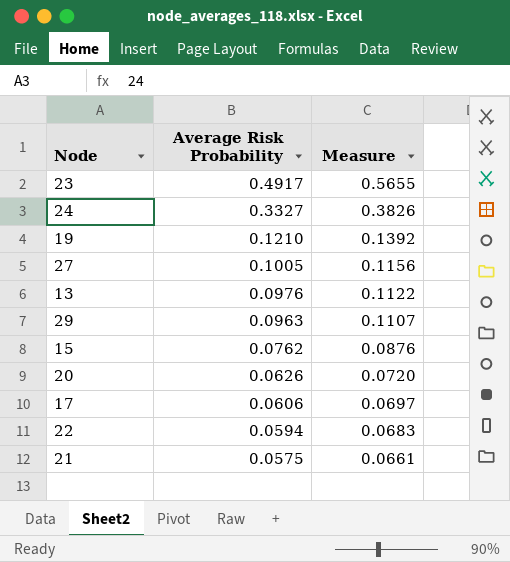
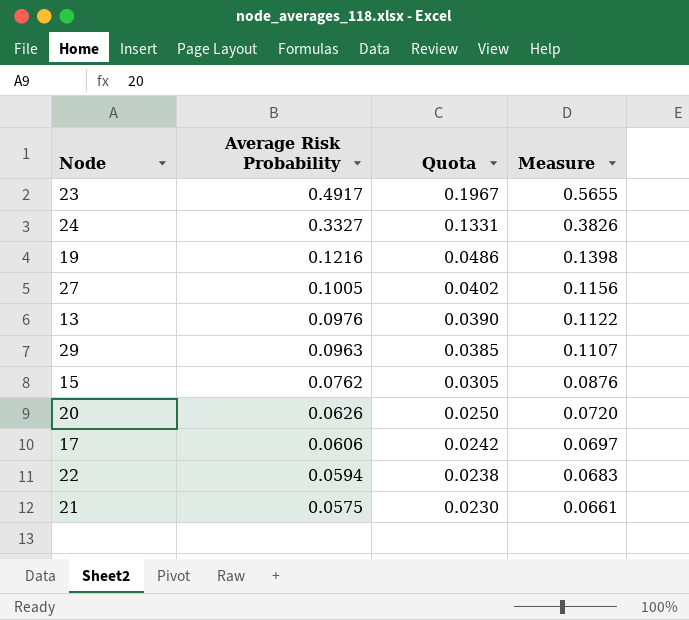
column Quota | formula: none -> [Average Risk Probability] * 0.4
19 | Average Risk Probability: 0.1210 -> 0.1216
19 | Measure: 0.1392 -> 0.1398

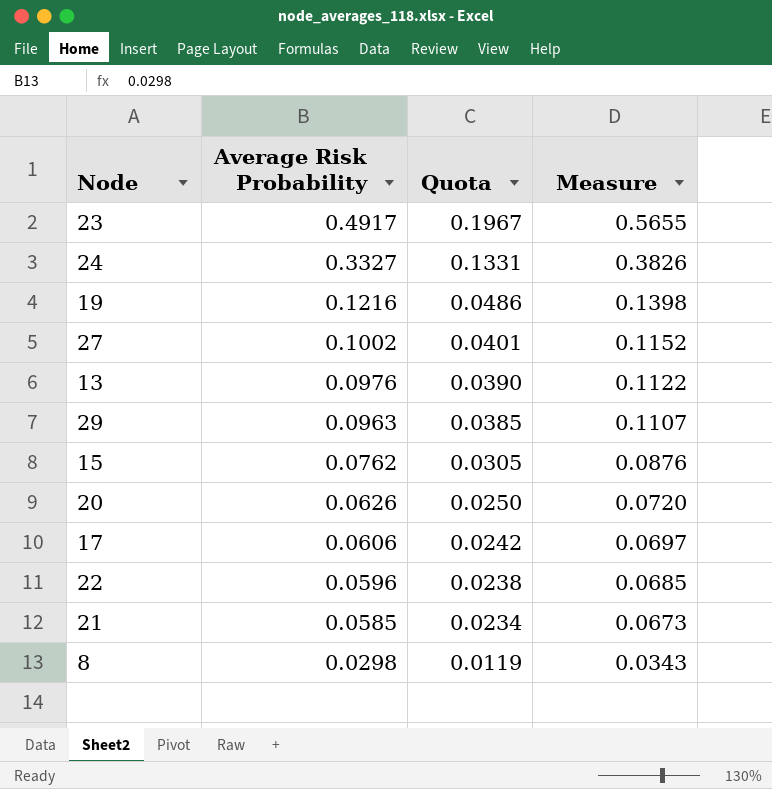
27 | Average Risk Probability: 0.1005 -> 0.1002
27 | Quota: 0.0402 -> 0.0401
27 | Measure: 0.1156 -> 0.1152
22 | Average Risk Probability: 0.0594 -> 0.0596
22 | Measure: 0.0683 -> 0.0685
21 | Average Risk Probability: 0.0575 -> 0.0585
21 | Quota: 0.0230 -> 0.0234
21 | Measure: 0.0661 -> 0.0673
row 8: none -> 0.0298 | 0.0119 | 0.0343

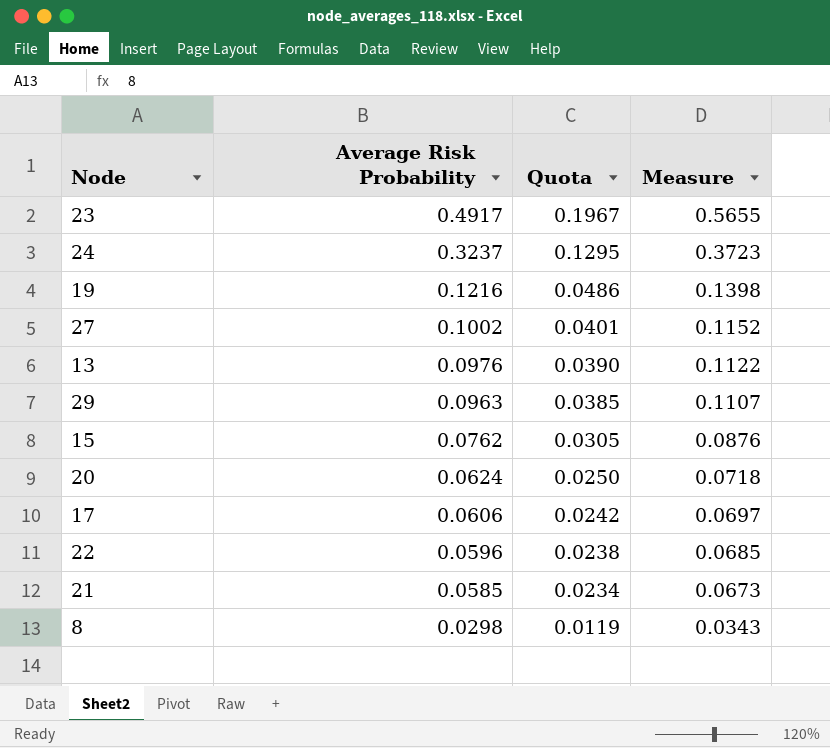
24 | Average Risk Probability: 0.3327 -> 0.3237
24 | Quota: 0.1331 -> 0.1295
24 | Measure: 0.3826 -> 0.3723
20 | Average Risk Probability: 0.0626 -> 0.0624
20 | Measure: 0.0720 -> 0.0718

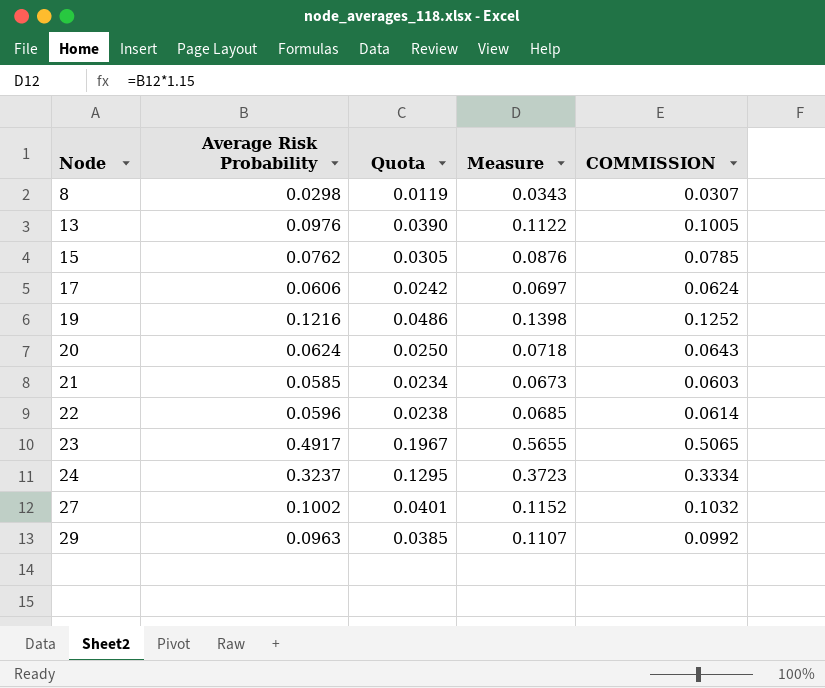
row order: Average Risk Probability descending -> Node ascending
column COMMISSION | formula: none -> [Average Risk Probability] * 1.03

